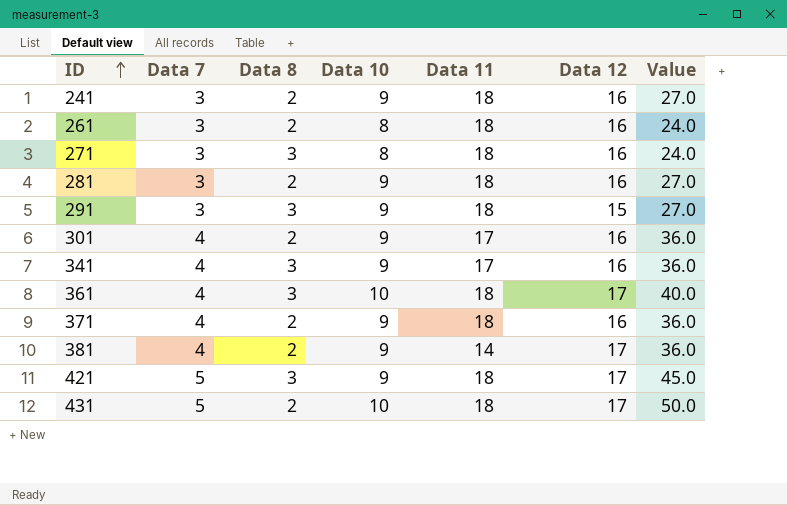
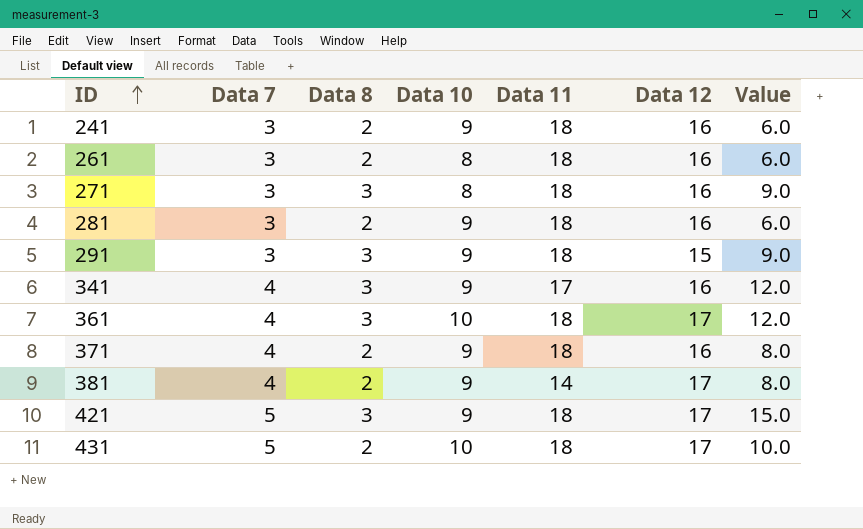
column Value | formula: [Data 7] * [Data 10] -> [Data 7] * [Data 8]
row 301: 4 | 2 | 9 | 17 | 16 | 36.0 -> none

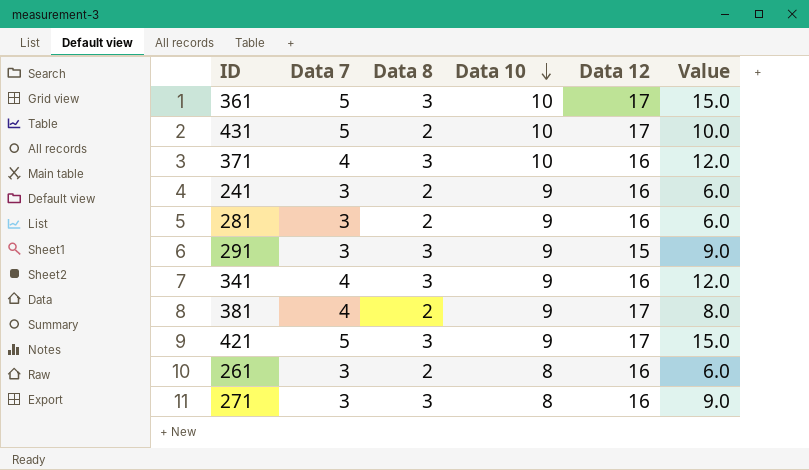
row order: ID ascending -> Data 10 descending
column Data 11 | position: 5 -> none
361 | Data 7: 4 -> 5
361 | Value: 12.0 -> 15.0
371 | Data 8: 2 -> 3
371 | Data 10: 9 -> 10
371 | Value: 8.0 -> 12.0

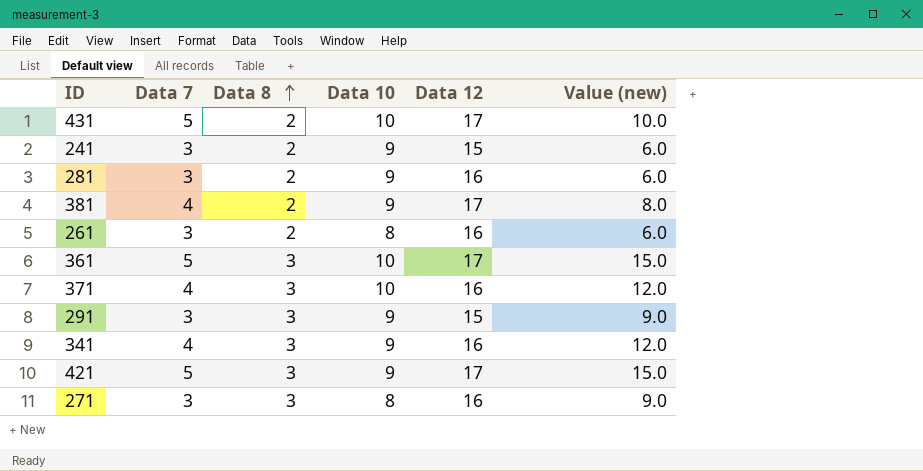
row order: Data 10 descending -> Data 8 ascending
column name: Value -> Value (new)
241 | Data 12: 16 -> 15

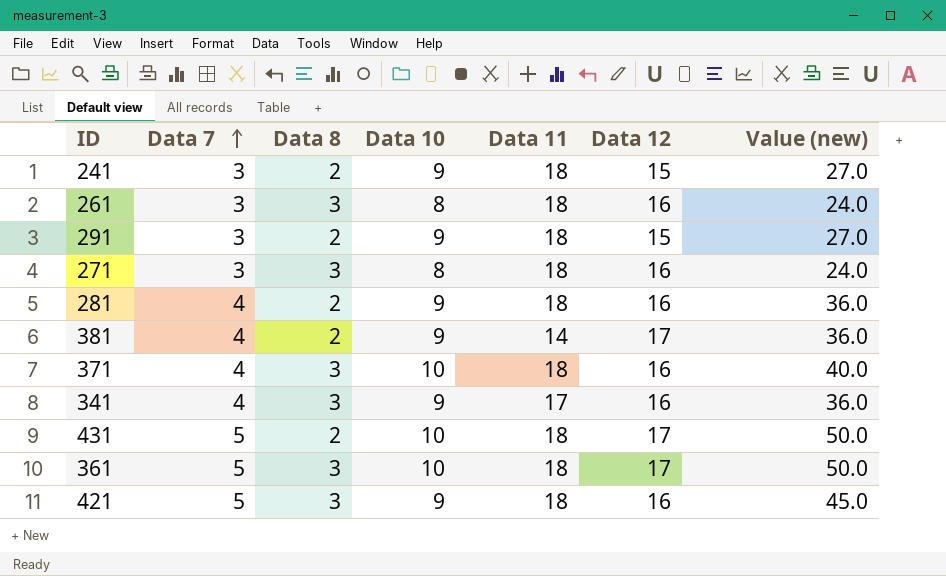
row order: Data 8 ascending -> Data 7 ascending
column Data 11 | position: none -> 5
column Value (new) | formula: [Data 7] * [Data 8] -> [Data 7] * [Data 10]
261 | Data 8: 2 -> 3
291 | Data 8: 3 -> 2
281 | Data 7: 3 -> 4
421 | Data 12: 17 -> 16

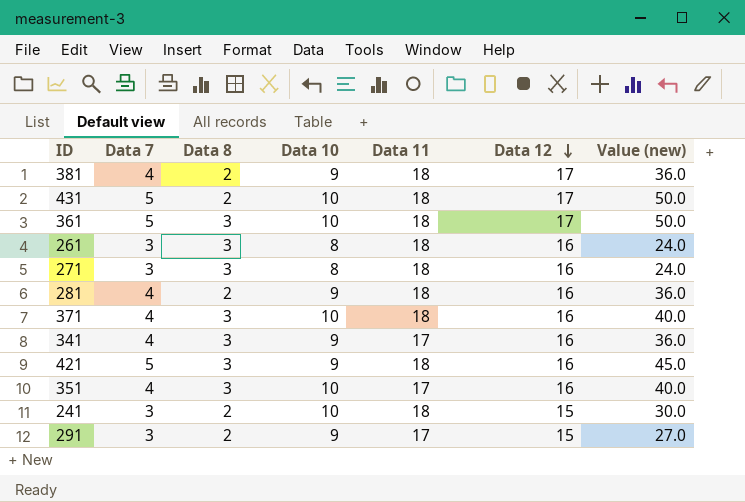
row order: Data 7 ascending -> Data 12 descending
381 | Data 11: 14 -> 18
row 351: none -> 4 | 3 | 10 | 17 | 16 | 40.0
241 | Data 10: 9 -> 10
241 | Value (new): 27.0 -> 30.0
291 | Data 11: 18 -> 17

